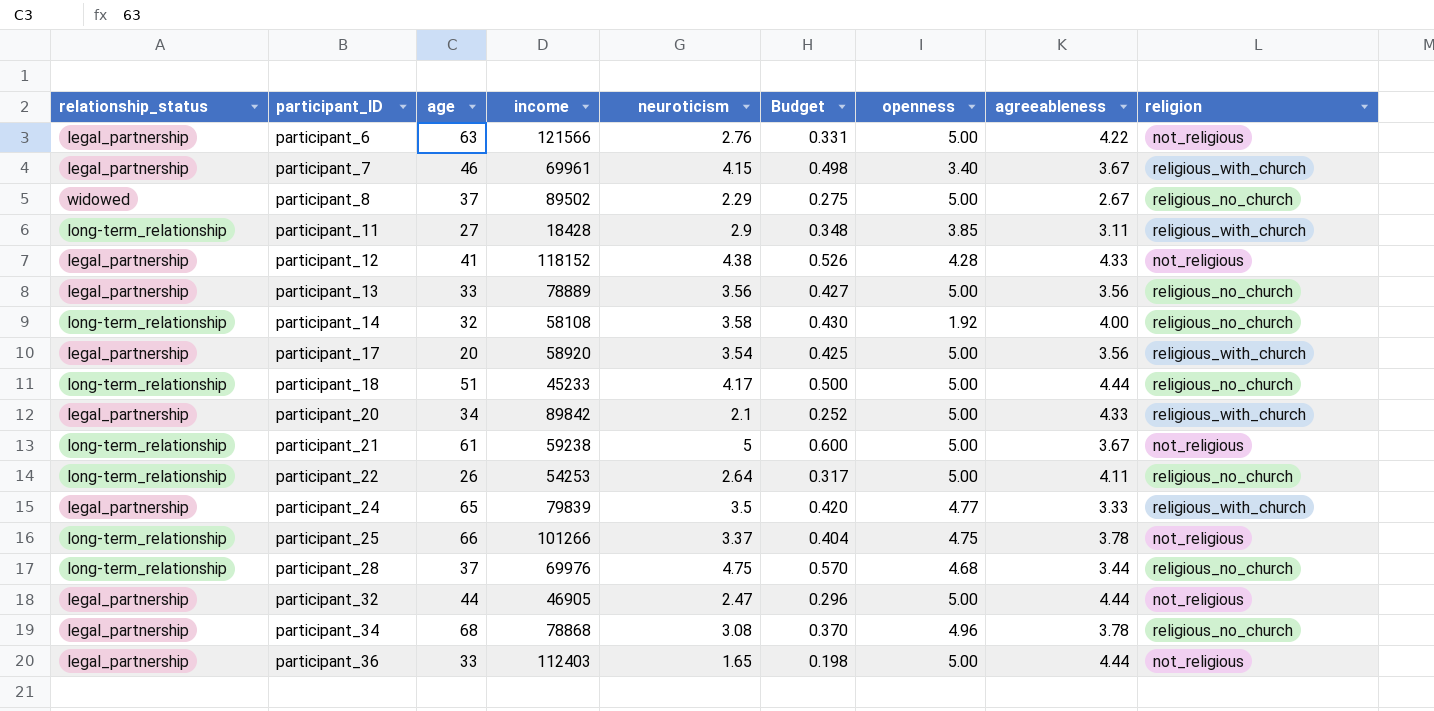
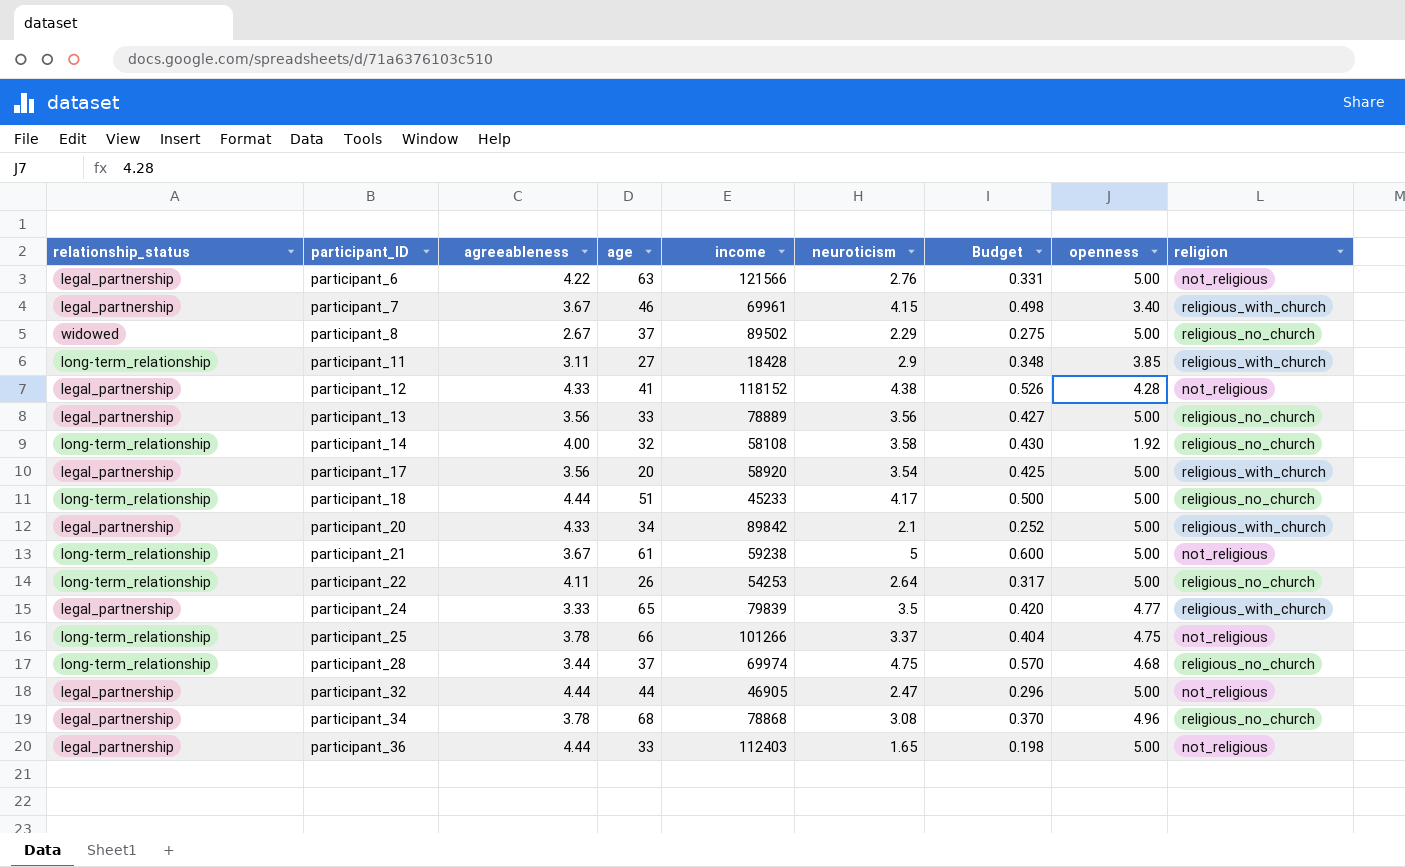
column agreeableness | position: 8 -> 3
participant_28 | income: 69976 -> 69974

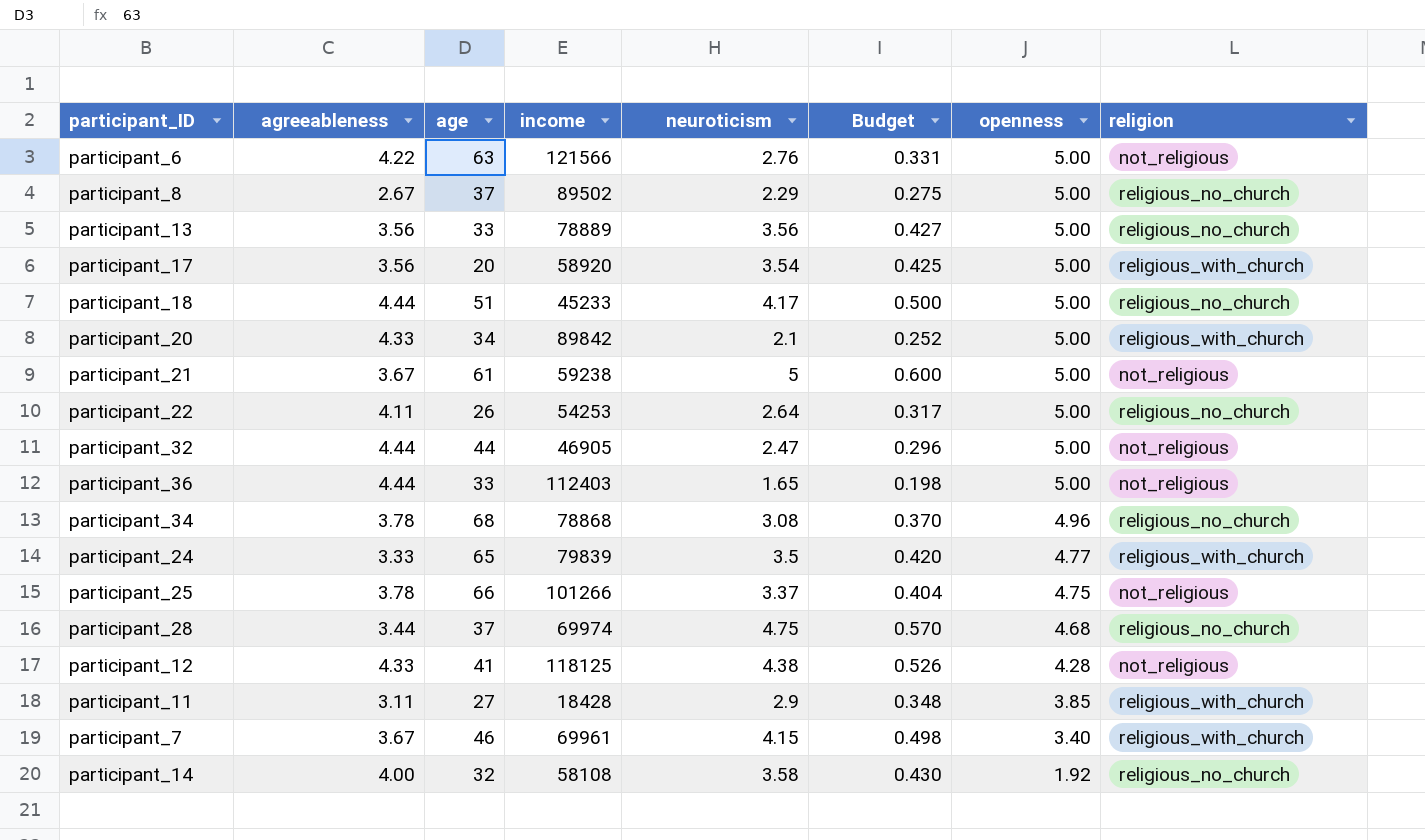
row order: participant_ID ascending -> openness descending
column relationship_status | position: 1 -> none
participant_12 | income: 118152 -> 118125

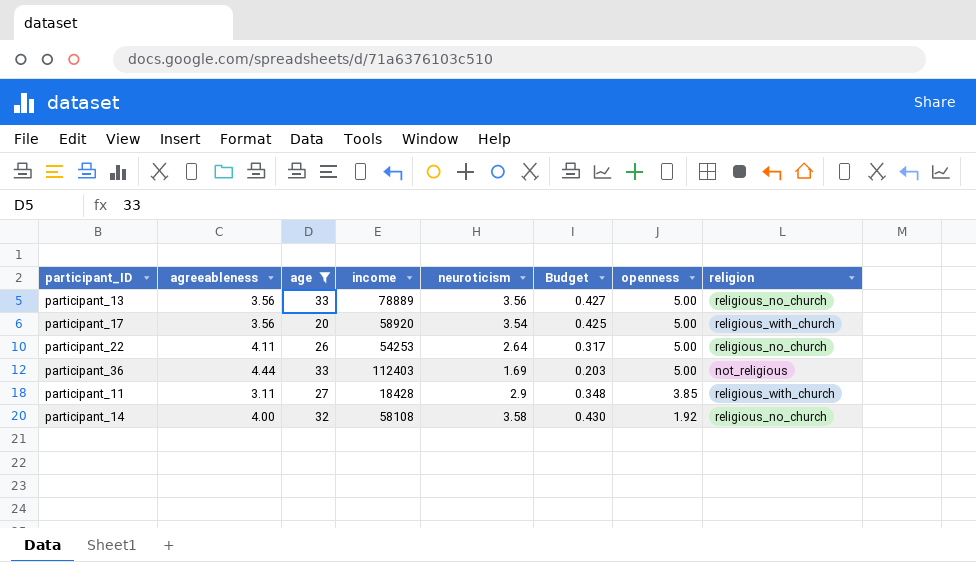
filter: none -> age <= 33
participant_36 | neuroticism: 1.65 -> 1.69
participant_36 | Budget: 0.198 -> 0.203

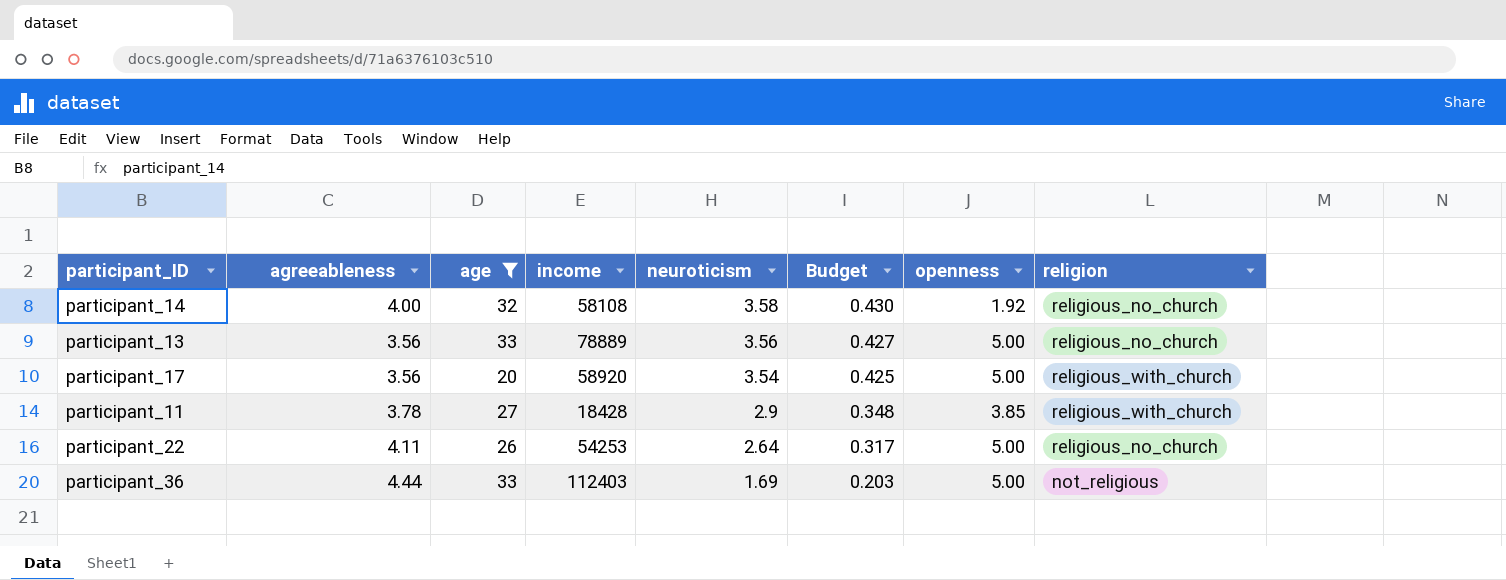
row order: openness descending -> neuroticism descending
participant_11 | agreeableness: 3.11 -> 3.78

